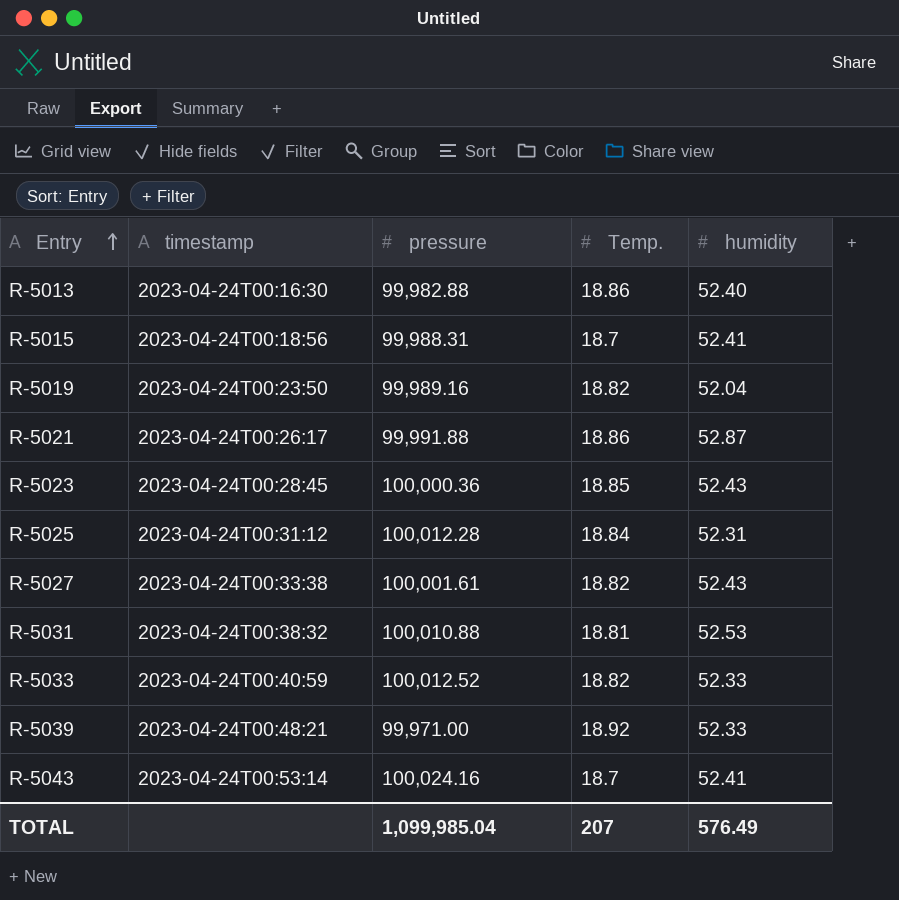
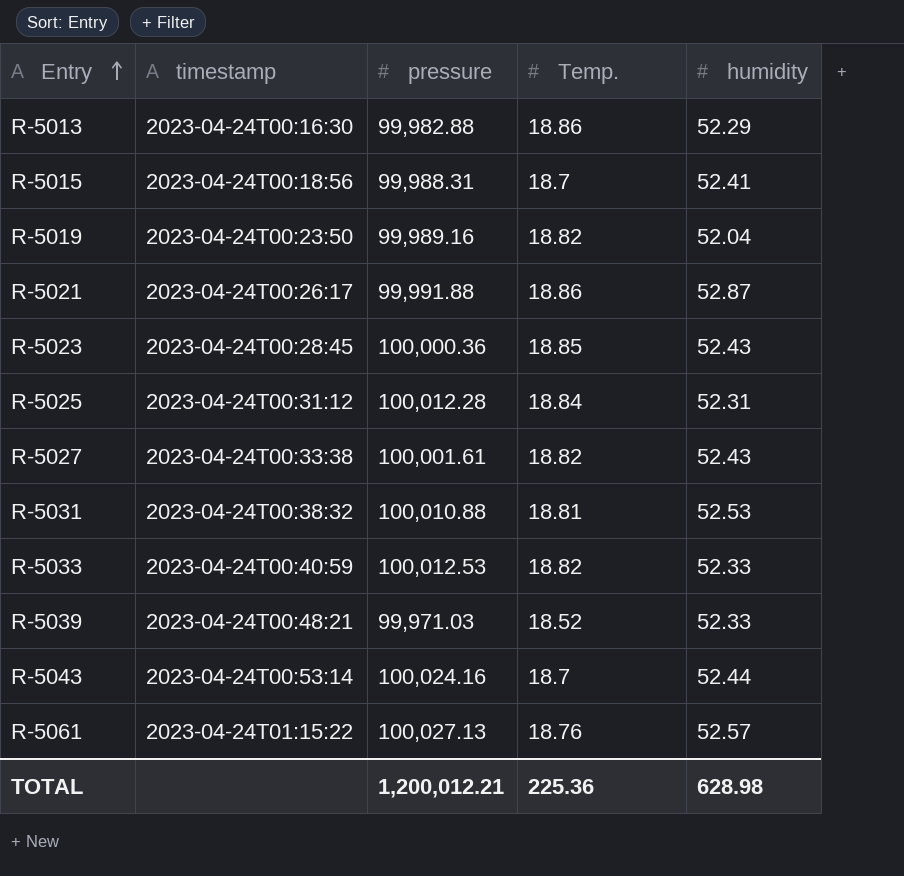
R-5013 | humidity: 52.40 -> 52.29
R-5033 | pressure: 100,012.52 -> 100,012.53
R-5039 | pressure: 99,971.00 -> 99,971.03
R-5039 | Temp.: 18.92 -> 18.52
R-5043 | humidity: 52.41 -> 52.44
row R-5061: none -> 2023-04-24T01:15:22 | 100,027.13 | 18.76 | 52.57
TOTAL | pressure: 1,099,985.04 -> 1,200,012.21
TOTAL | Temp.: 207 -> 225.36
TOTAL | humidity: 576.49 -> 628.98

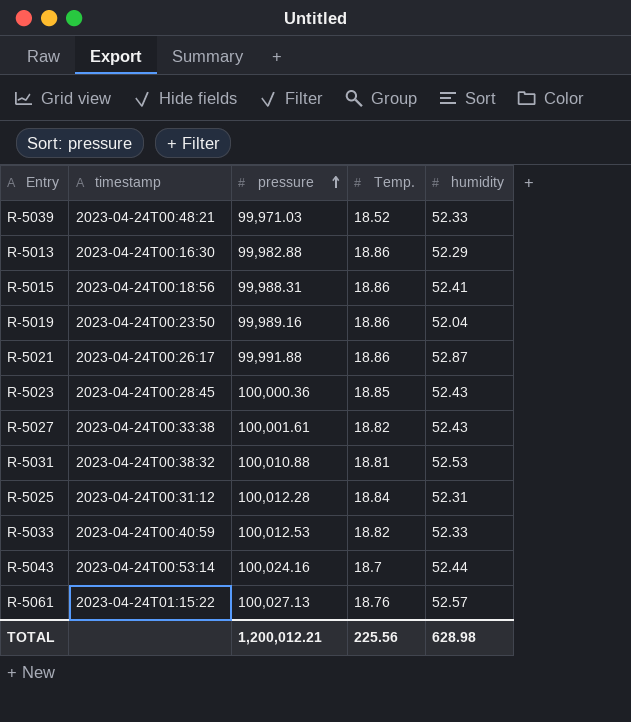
row order: Entry ascending -> pressure ascending
R-5015 | Temp.: 18.7 -> 18.86
R-5019 | Temp.: 18.82 -> 18.86
TOTAL | Temp.: 225.36 -> 225.56

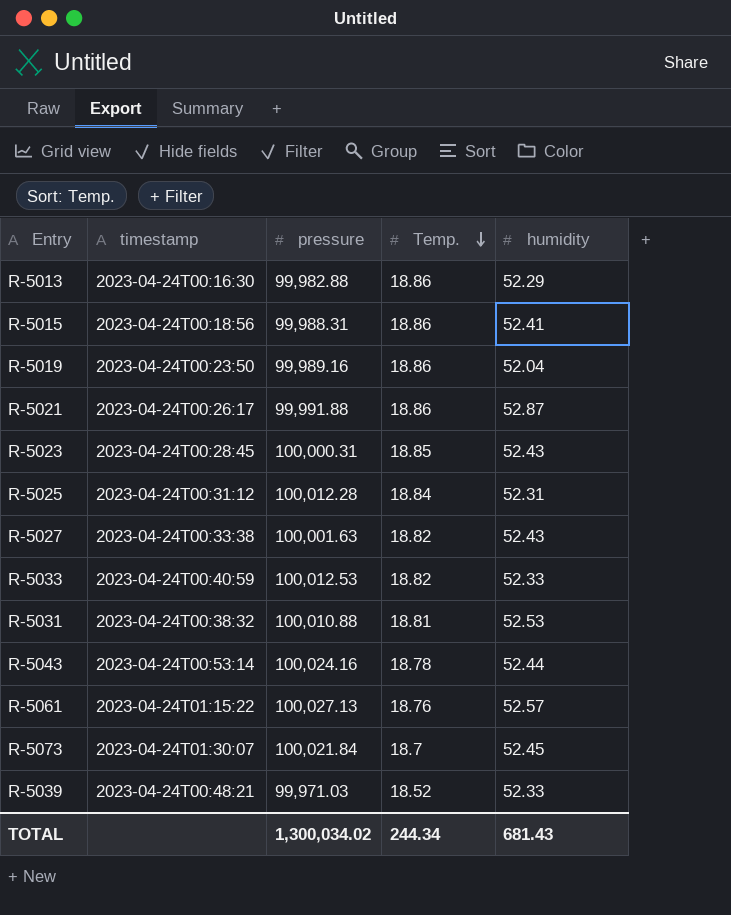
row order: pressure ascending -> Temp. descending
R-5023 | pressure: 100,000.36 -> 100,000.31
R-5027 | pressure: 100,001.61 -> 100,001.63
R-5043 | Temp.: 18.7 -> 18.78
row R-5073: none -> 2023-04-24T01:30:07 | 100,021.84 | 18.7 | 52.45
TOTAL | pressure: 1,200,012.21 -> 1,300,034.02
TOTAL | Temp.: 225.56 -> 244.34
TOTAL | humidity: 628.98 -> 681.43

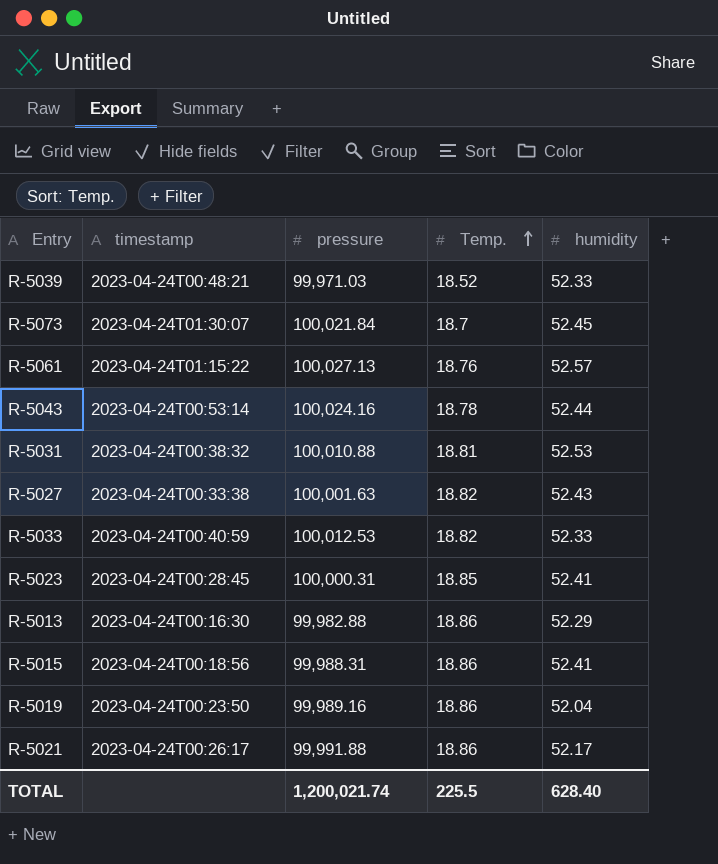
row order: Temp. descending -> Temp. ascending
row R-5025: 2023-04-24T00:31:12 | 100,012.28 | 18.84 | 52.31 -> none
R-5023 | humidity: 52.43 -> 52.41
R-5021 | humidity: 52.87 -> 52.17
TOTAL | pressure: 1,300,034.02 -> 1,200,021.74
TOTAL | Temp.: 244.34 -> 225.5
TOTAL | humidity: 681.43 -> 628.40

